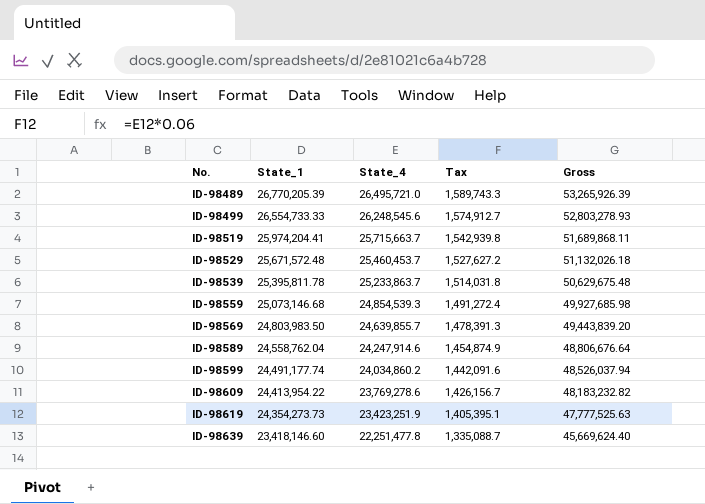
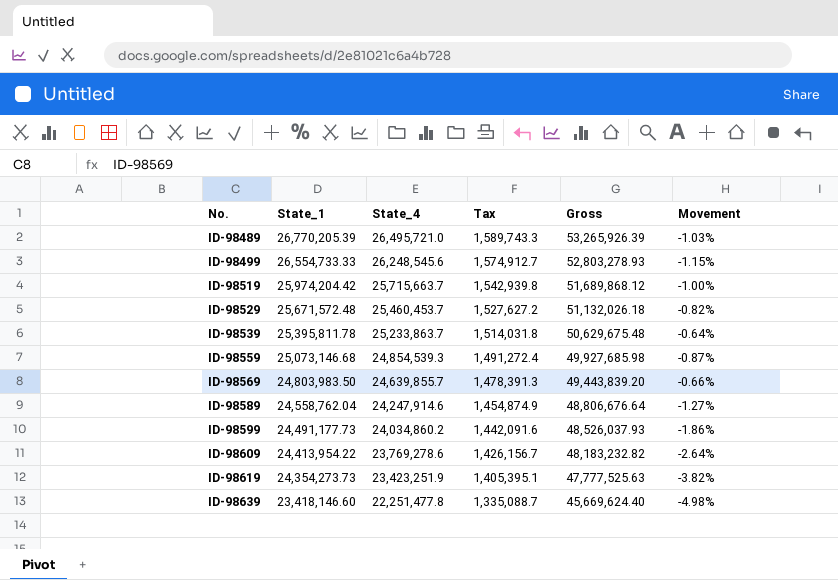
column Movement | formula: none -> ([State_4] - [State_1]) / [State_1]
ID-98519 | State_1: 25,974,204.41 -> 25,974,204.42
ID-98519 | Gross: 51,689,868.11 -> 51,689,868.12
ID-98599 | State_1: 24,491,177.74 -> 24,491,177.73
ID-98599 | Gross: 48,526,037.94 -> 48,526,037.93

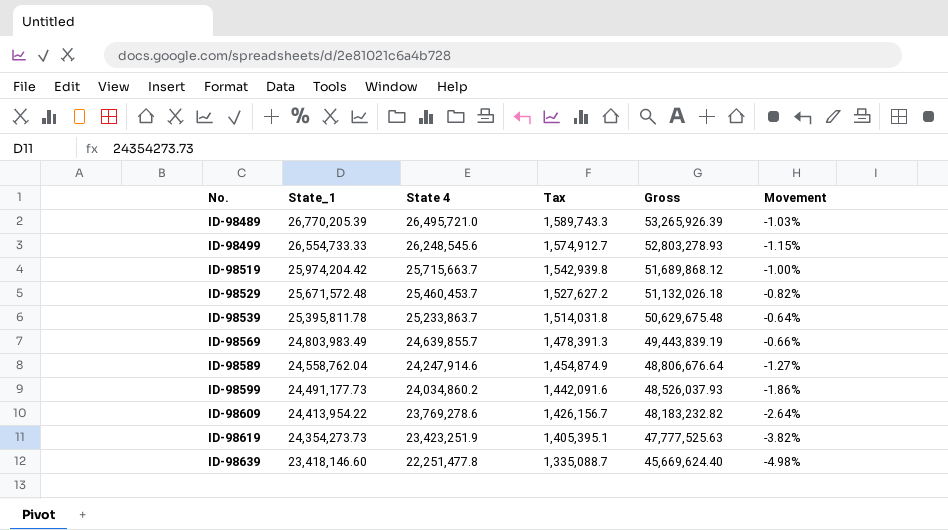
column name: State_4 -> State 4
row ID-98559: 25,073,146.68 | 24,854,539.3 | 1,491,272.4 | 49,927,685.98 | -0.87% -> none
ID-98569 | State_1: 24,803,983.50 -> 24,803,983.49
ID-98569 | Gross: 49,443,839.20 -> 49,443,839.19

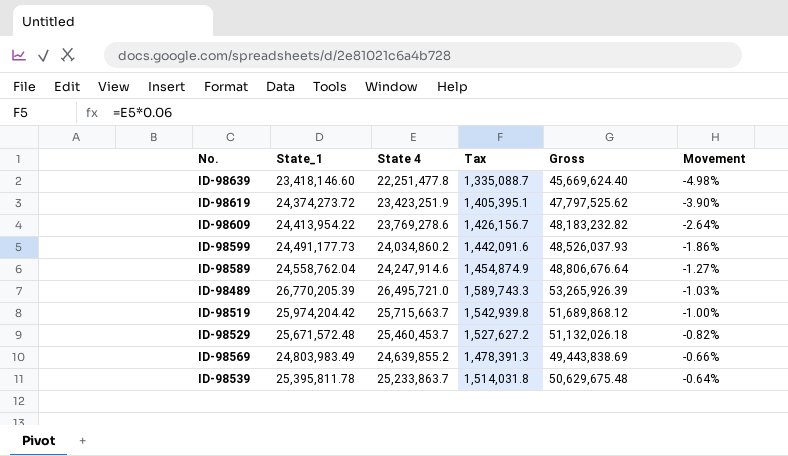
row order: No. ascending -> Movement ascending
row ID-98499: 26,554,733.33 | 26,248,545.6 | 1,574,912.7 | 52,803,278.93 | -1.15% -> none
ID-98619 | State_1: 24,354,273.73 -> 24,374,273.72
ID-98619 | Gross: 47,777,525.63 -> 47,797,525.62
ID-98619 | Movement: -3.82% -> -3.90%
ID-98569 | State 4: 24,639,855.7 -> 24,639,855.2
ID-98569 | Gross: 49,443,839.19 -> 49,443,838.69

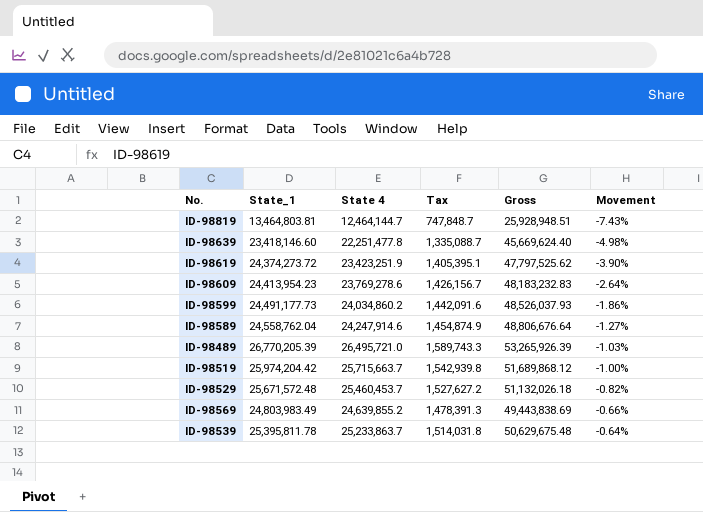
row ID-98819: none -> 13,464,803.81 | 12,464,144.7 | 747,848.7 | 25,928,948.51 | -7.43%
ID-98609 | State_1: 24,413,954.22 -> 24,413,954.23
ID-98609 | Gross: 48,183,232.82 -> 48,183,232.83

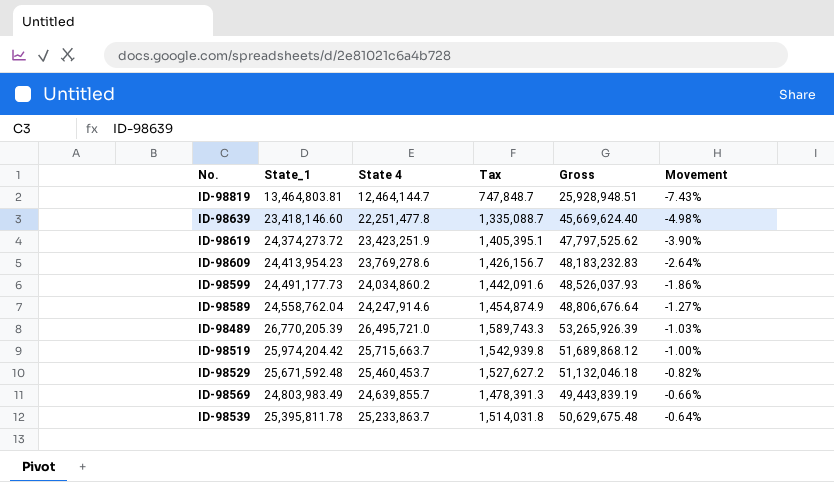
ID-98529 | State_1: 25,671,572.48 -> 25,671,592.48
ID-98529 | Gross: 51,132,026.18 -> 51,132,046.18
ID-98569 | State 4: 24,639,855.2 -> 24,639,855.7
ID-98569 | Gross: 49,443,838.69 -> 49,443,839.19

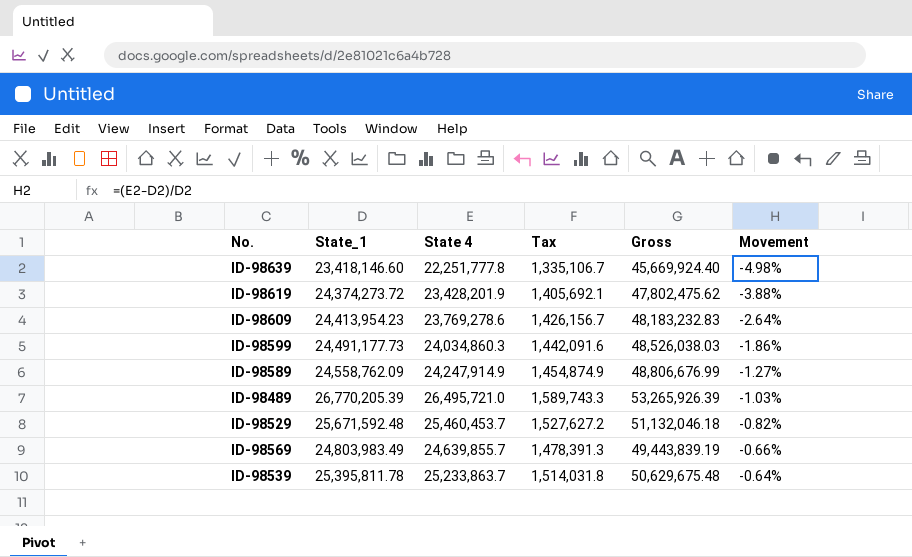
row ID-98819: 13,464,803.81 | 12,464,144.7 | 747,848.7 | 25,928,948.51 | -7.43% -> none
row ID-98519: 25,974,204.42 | 25,715,663.7 | 1,542,939.8 | 51,689,868.12 | -1.00% -> none
ID-98639 | State 4: 22,251,477.8 -> 22,251,777.8
ID-98639 | Tax: 1,335,088.7 -> 1,335,106.7
ID-98639 | Gross: 45,669,624.40 -> 45,669,924.40
ID-98619 | State 4: 23,423,251.9 -> 23,428,201.9
ID-98619 | Tax: 1,405,395.1 -> 1,405,692.1
ID-98619 | Gross: 47,797,525.62 -> 47,802,475.62
ID-98619 | Movement: -3.90% -> -3.88%
ID-98599 | State 4: 24,034,860.2 -> 24,034,860.3
ID-98599 | Gross: 48,526,037.93 -> 48,526,038.03
ID-98589 | State_1: 24,558,762.04 -> 24,558,762.09
ID-98589 | State 4: 24,247,914.6 -> 24,247,914.9
ID-98589 | Gross: 48,806,676.64 -> 48,806,676.99

